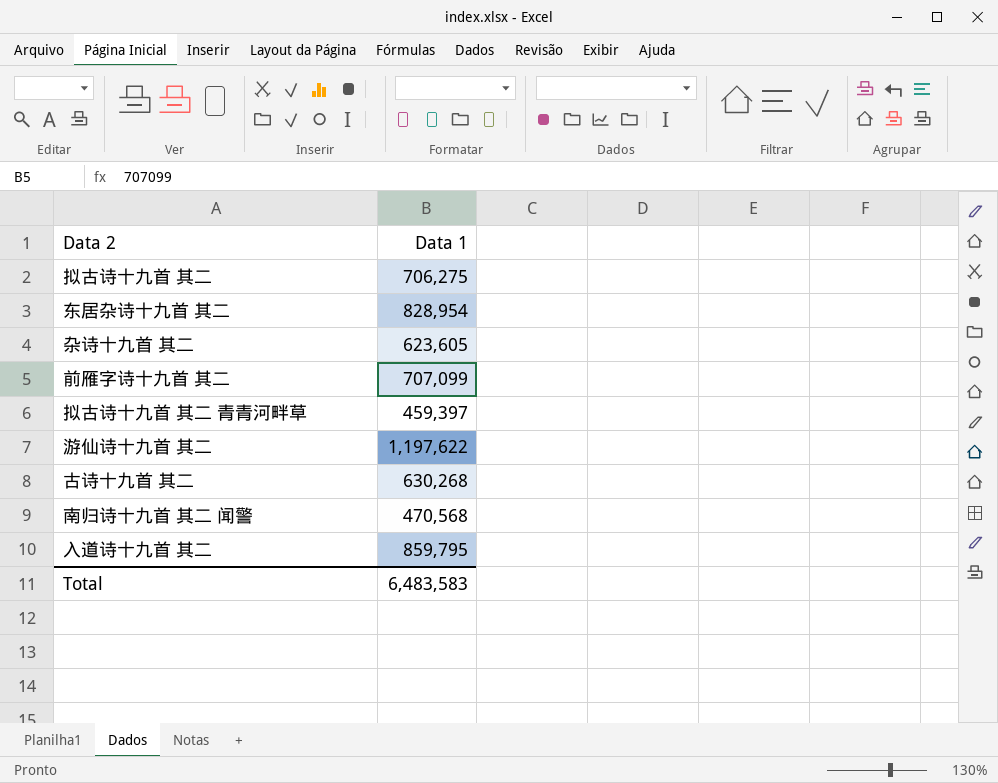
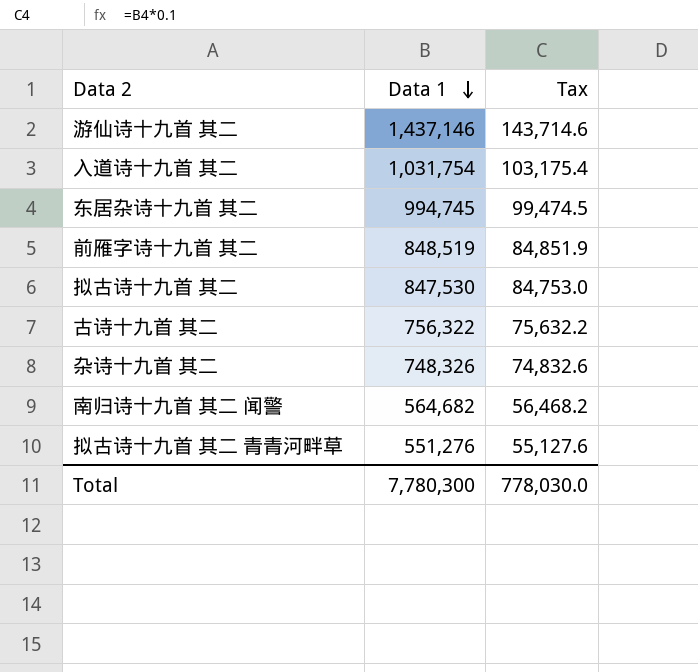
row order: none -> Data 1 descending
column Tax | formula: none -> [Data 1] * 0.1
游仙诗十九首 其二 | Data 1: 1,197,622 -> 1,437,146
入道诗十九首 其二 | Data 1: 859,795 -> 1,031,754
东居杂诗十九首 其二 | Data 1: 828,954 -> 994,745
前雁字诗十九首 其二 | Data 1: 707,099 -> 848,519
拟古诗十九首 其二 | Data 1: 706,275 -> 847,530
古诗十九首 其二 | Data 1: 630,268 -> 756,322
杂诗十九首 其二 | Data 1: 623,605 -> 748,326
南归诗十九首 其二 闻警 | Data 1: 470,568 -> 564,682
拟古诗十九首 其二 青青河畔草 | Data 1: 459,397 -> 551,276
Total | Data 1: 6,483,583 -> 7,780,300

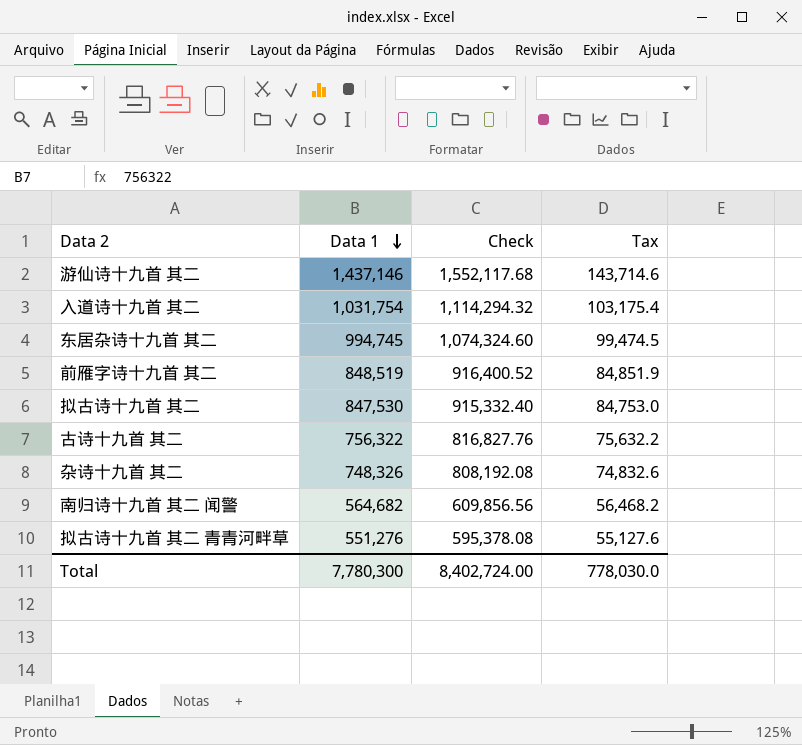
column Check | formula: none -> [Data 1] * 1.08

